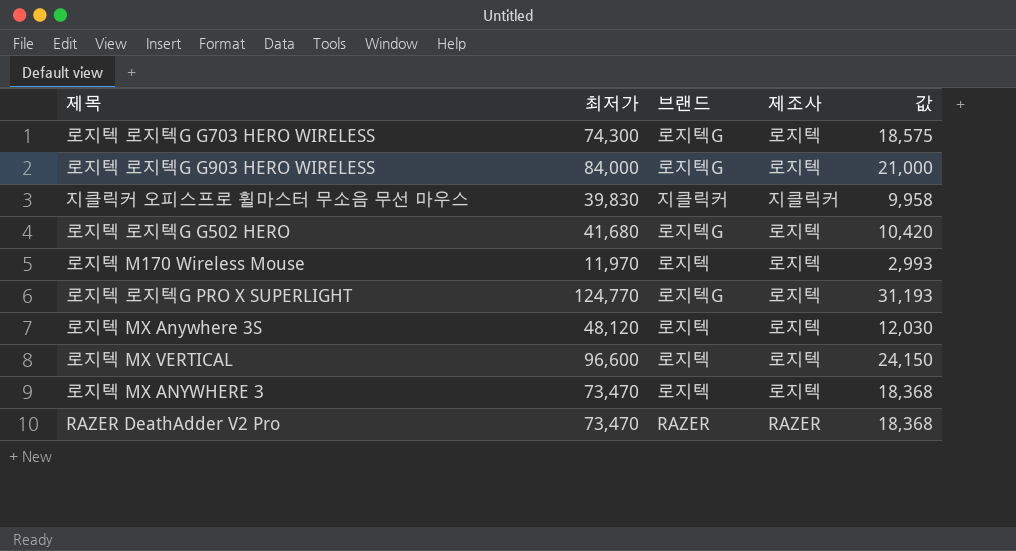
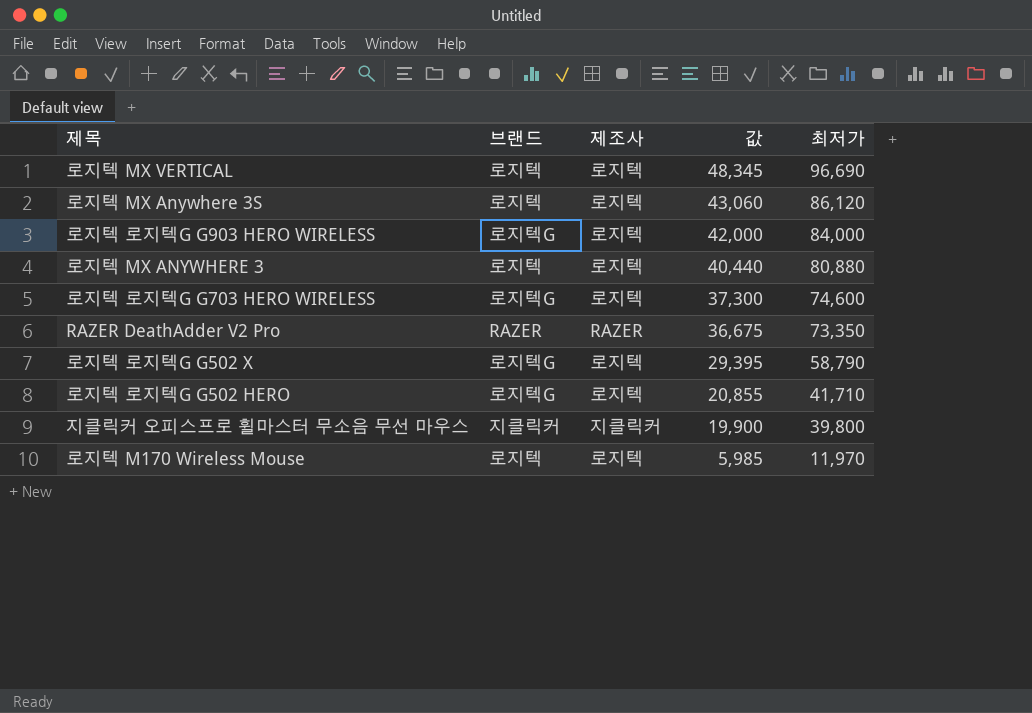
row order: none -> 값 descending
column 값 | formula: [최저가] * 0.25 -> [최저가] * 0.5
column 최저가 | position: 2 -> 5
row 로지텍 로지텍G PRO X SUPERLIGHT: 124,770 | 로지텍G | 로지텍 | 31,193 -> none
로지텍 MX VERTICAL | 최저가: 96,600 -> 96,690
로지텍 MX Anywhere 3S | 최저가: 48,120 -> 86,120
로지텍 MX ANYWHERE 3 | 최저가: 73,470 -> 80,880
로지텍 로지텍G G703 HERO WIRELESS | 최저가: 74,300 -> 74,600
RAZER DeathAdder V2 Pro | 최저가: 73,470 -> 73,350
row 로지텍 로지텍G G502 X: none -> 로지텍G | 로지텍 | 29,395 | 58,790
로지텍 로지텍G G502 HERO | 최저가: 41,680 -> 41,710
지클릭커 오피스프로 휠마스터 무소음 무선 마우스 | 최저가: 39,830 -> 39,800

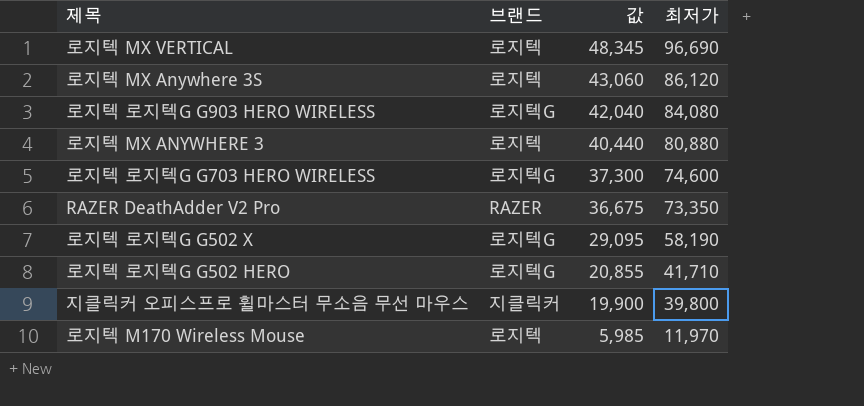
column 제조사 | position: 3 -> none
로지텍 로지텍G G903 HERO WIRELESS | 값: 42,000 -> 42,040
로지텍 로지텍G G903 HERO WIRELESS | 최저가: 84,000 -> 84,080
로지텍 로지텍G G502 X | 값: 29,395 -> 29,095
로지텍 로지텍G G502 X | 최저가: 58,790 -> 58,190

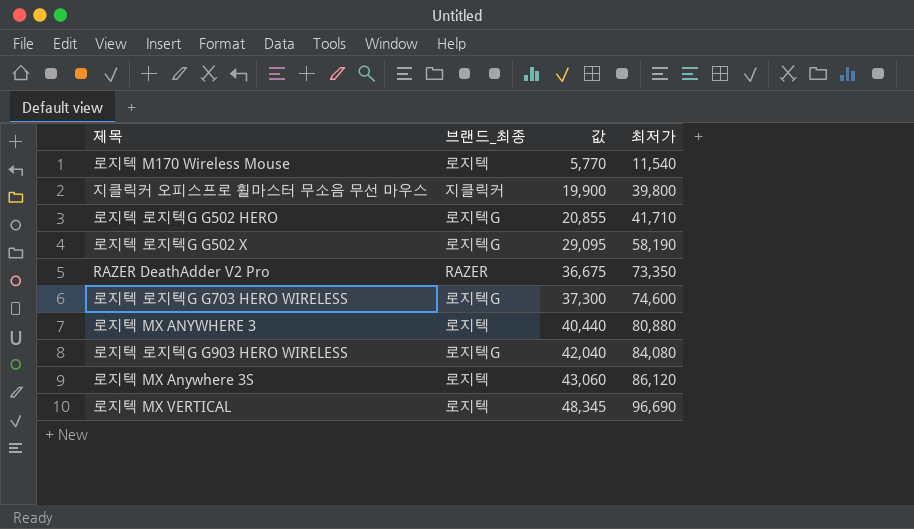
row order: 값 descending -> 값 ascending
column name: 브랜드 -> 브랜드_최종
로지텍 M170 Wireless Mouse | 값: 5,985 -> 5,770
로지텍 M170 Wireless Mouse | 최저가: 11,970 -> 11,540

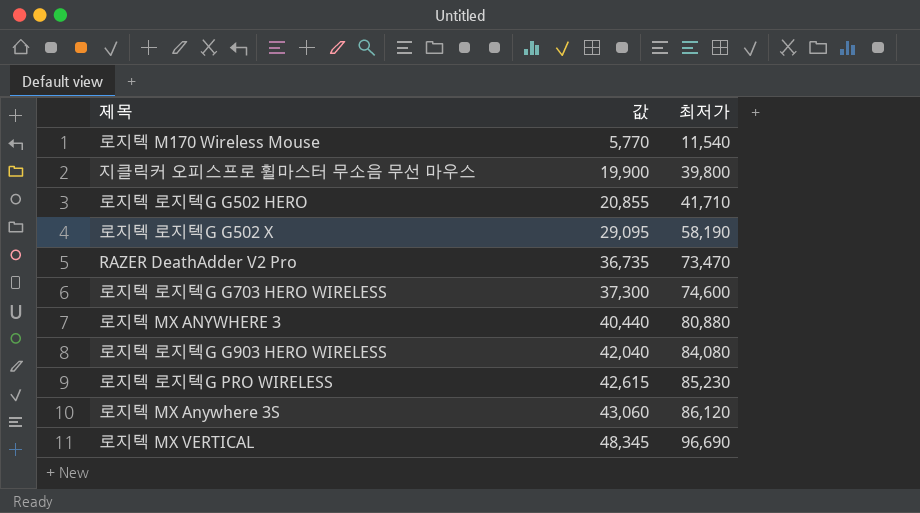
column 브랜드_최종 | position: 2 -> none
RAZER DeathAdder V2 Pro | 값: 36,675 -> 36,735
RAZER DeathAdder V2 Pro | 최저가: 73,350 -> 73,470
row 로지텍 로지텍G PRO WIRELESS: none -> 42,615 | 85,230

